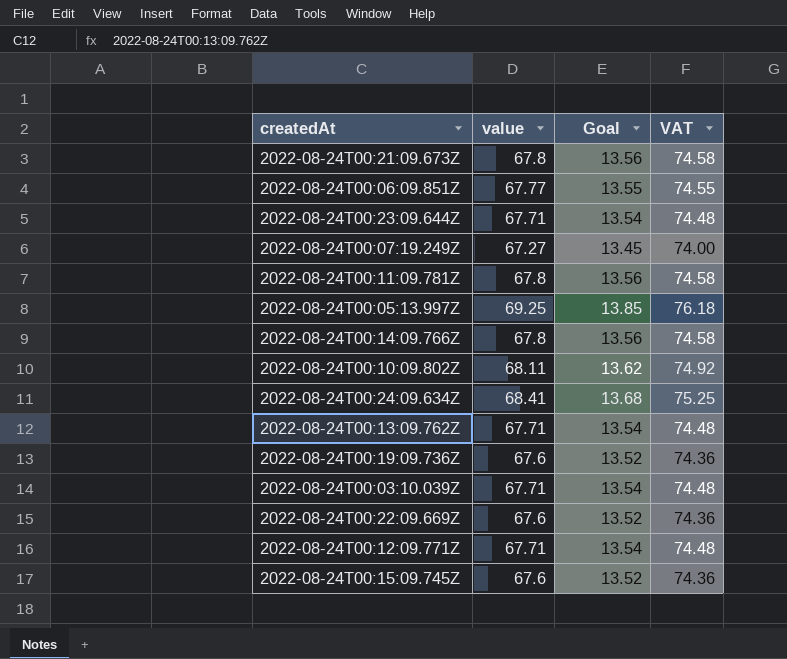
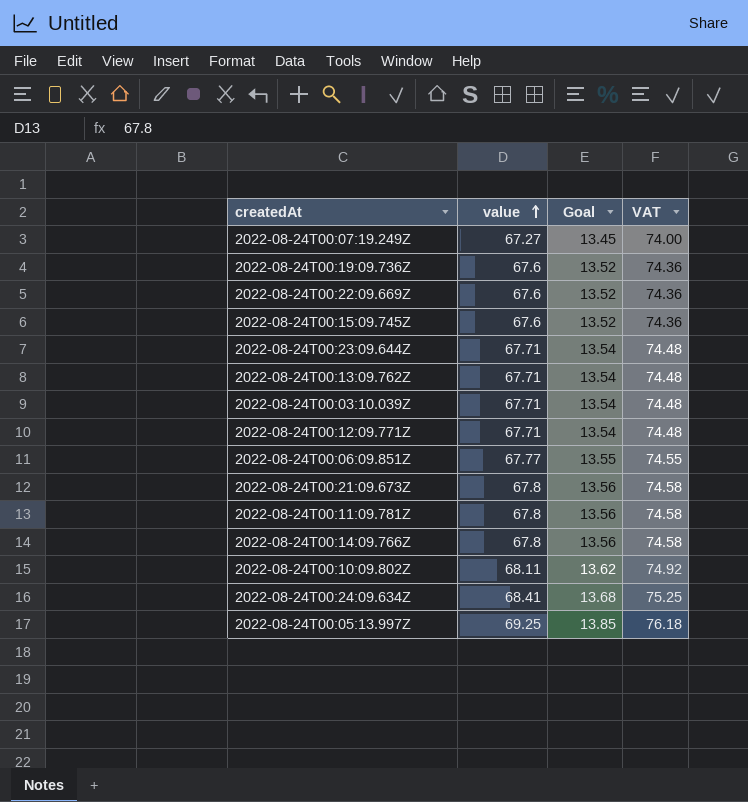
row order: none -> value ascending

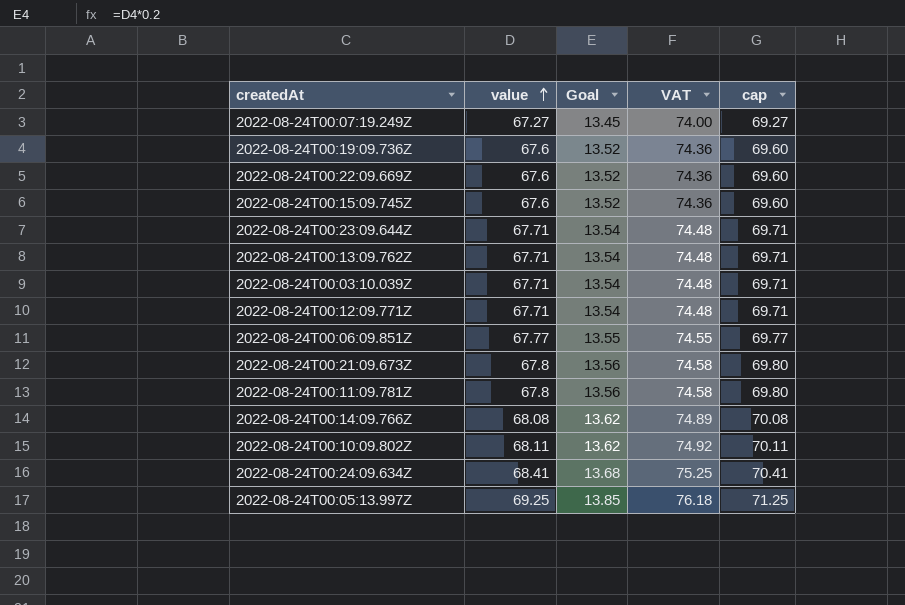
column cap | formula: none -> [value] + 2
2022-08-24T00:14:09.766Z | value: 67.8 -> 68.08
2022-08-24T00:14:09.766Z | Goal: 13.56 -> 13.62
2022-08-24T00:14:09.766Z | VAT: 74.58 -> 74.89

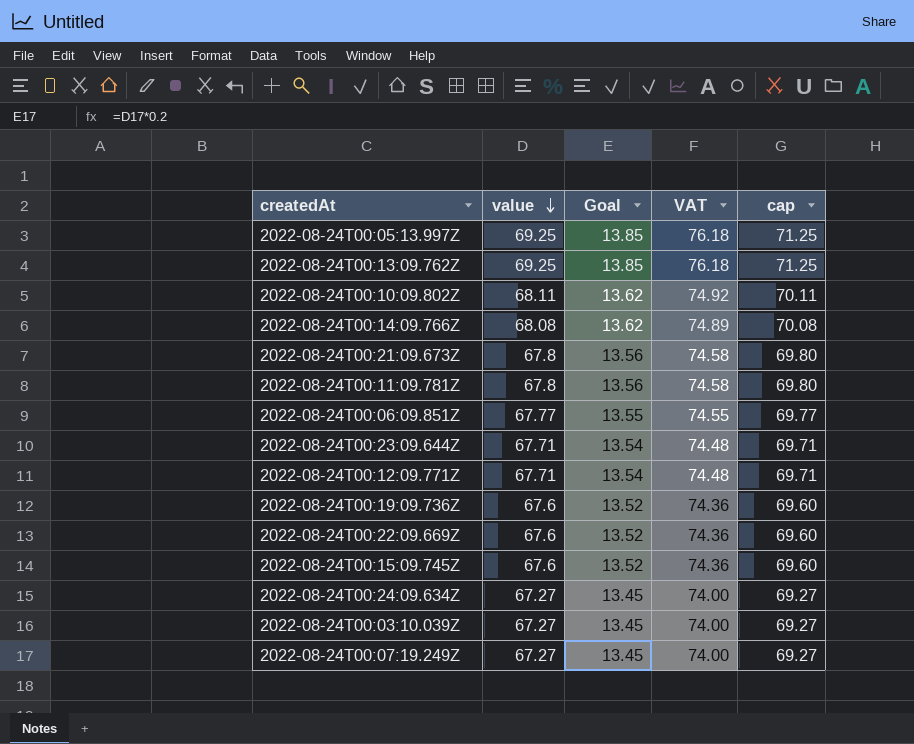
row order: value ascending -> value descending
2022-08-24T00:13:09.762Z | value: 67.71 -> 69.25
2022-08-24T00:13:09.762Z | Goal: 13.54 -> 13.85
2022-08-24T00:13:09.762Z | VAT: 74.48 -> 76.18
2022-08-24T00:13:09.762Z | cap: 69.71 -> 71.25
2022-08-24T00:24:09.634Z | value: 68.41 -> 67.27
2022-08-24T00:24:09.634Z | Goal: 13.68 -> 13.45
2022-08-24T00:24:09.634Z | VAT: 75.25 -> 74.00
2022-08-24T00:24:09.634Z | cap: 70.41 -> 69.27
2022-08-24T00:03:10.039Z | value: 67.71 -> 67.27
2022-08-24T00:03:10.039Z | Goal: 13.54 -> 13.45
2022-08-24T00:03:10.039Z | VAT: 74.48 -> 74.00
2022-08-24T00:03:10.039Z | cap: 69.71 -> 69.27

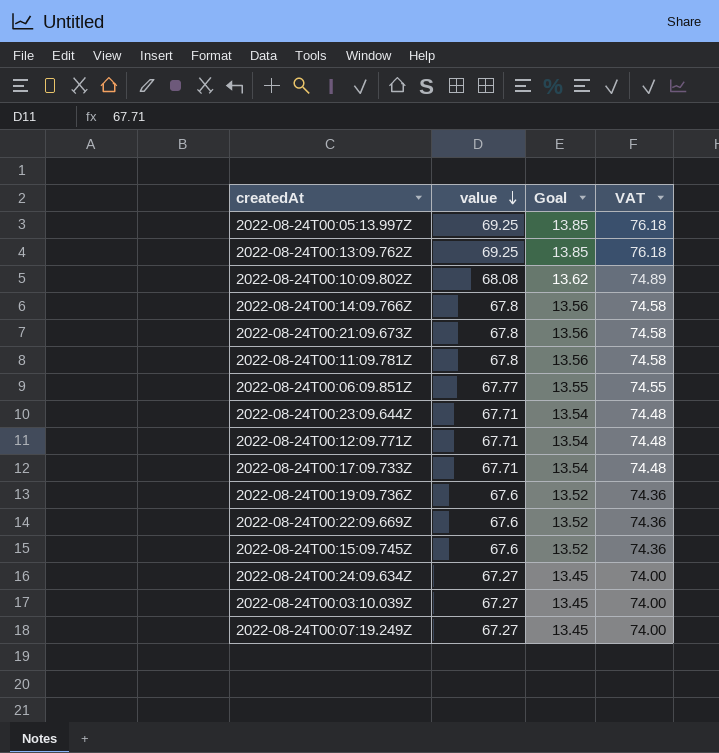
column cap | formula: [value] + 2 -> none
2022-08-24T00:10:09.802Z | value: 68.11 -> 68.08
2022-08-24T00:10:09.802Z | VAT: 74.92 -> 74.89
2022-08-24T00:14:09.766Z | value: 68.08 -> 67.8
2022-08-24T00:14:09.766Z | Goal: 13.62 -> 13.56
2022-08-24T00:14:09.766Z | VAT: 74.89 -> 74.58
row 2022-08-24T00:17:09.733Z: none -> 67.71 | 13.54 | 74.48

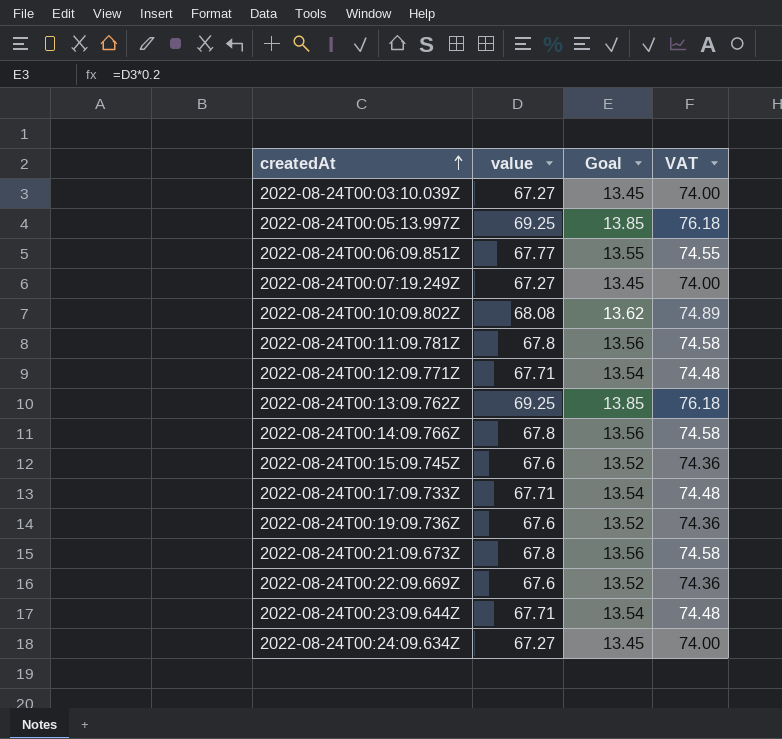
row order: value descending -> createdAt ascending

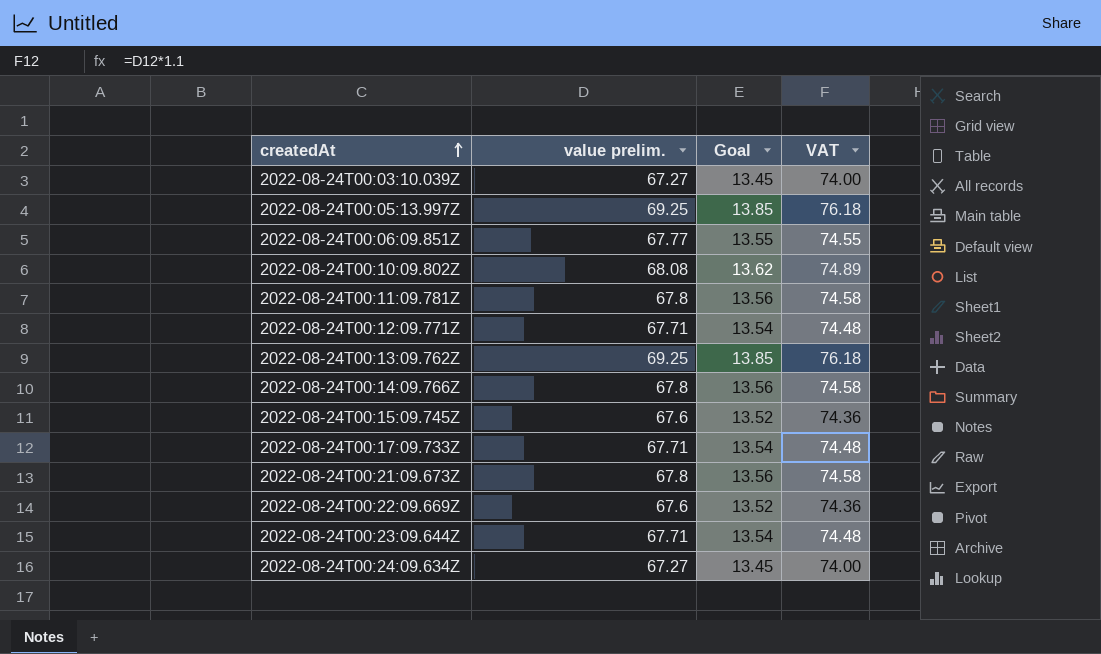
column name: value -> value prelim.
row 2022-08-24T00:07:19.249Z: 67.27 | 13.45 | 74.00 -> none
row 2022-08-24T00:19:09.736Z: 67.6 | 13.52 | 74.36 -> none

